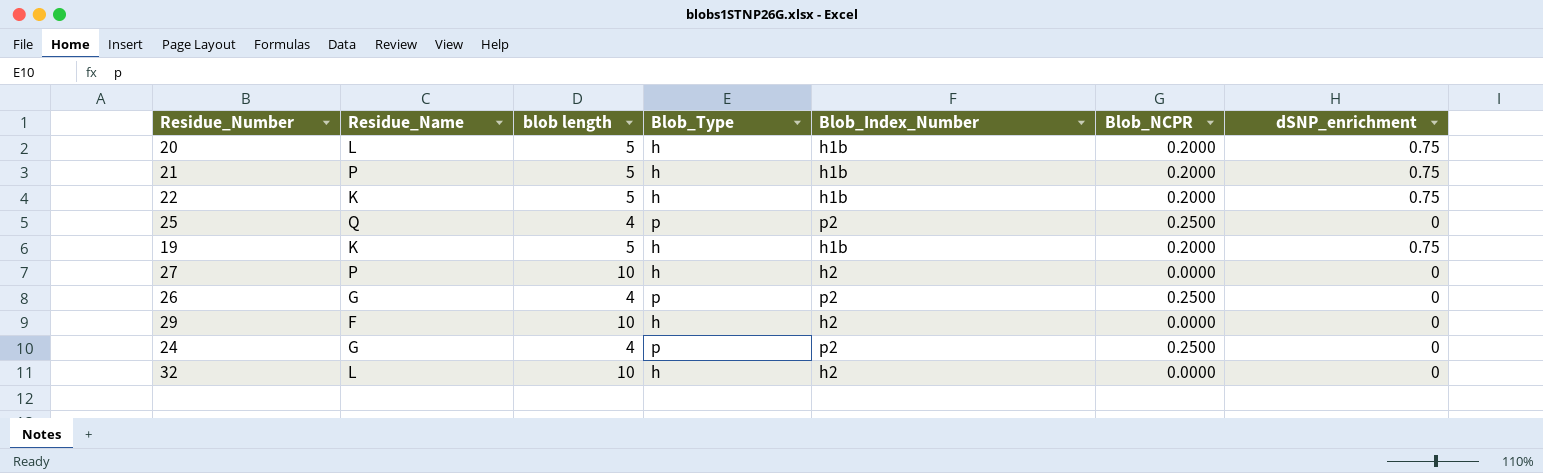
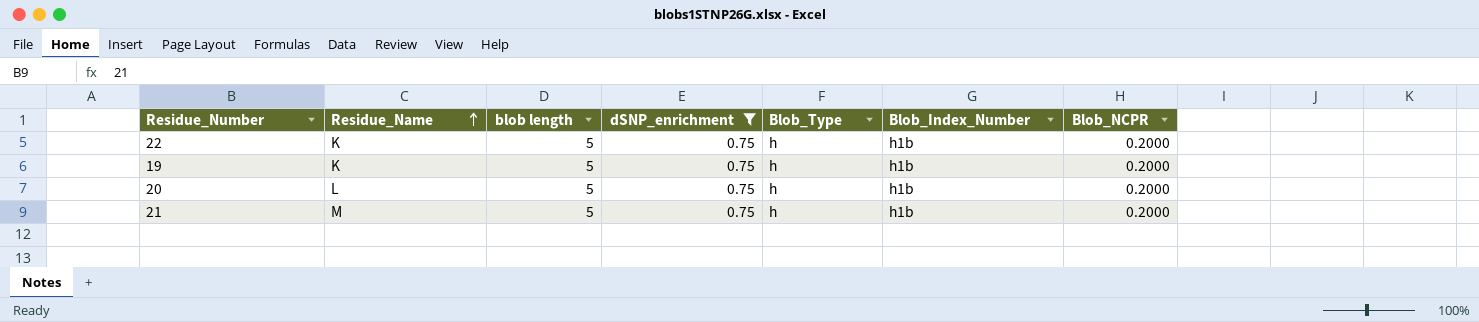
filter: none -> dSNP_enrichment = 0.75
row order: none -> Residue_Name ascending
column dSNP_enrichment | position: 7 -> 4
21 | Residue_Name: P -> M

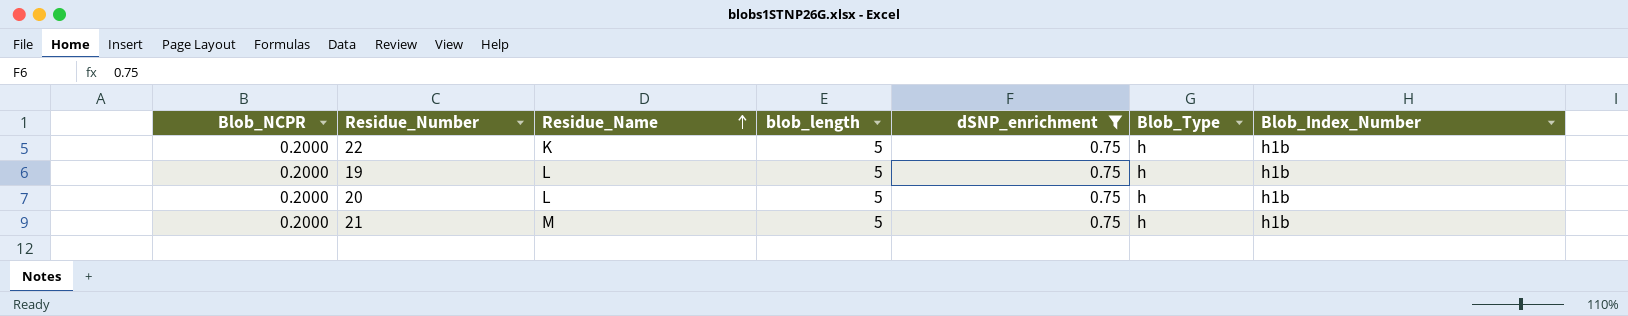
column Blob_NCPR | position: 7 -> 1
column name: blob length -> blob_length
19 | Residue_Name: K -> L

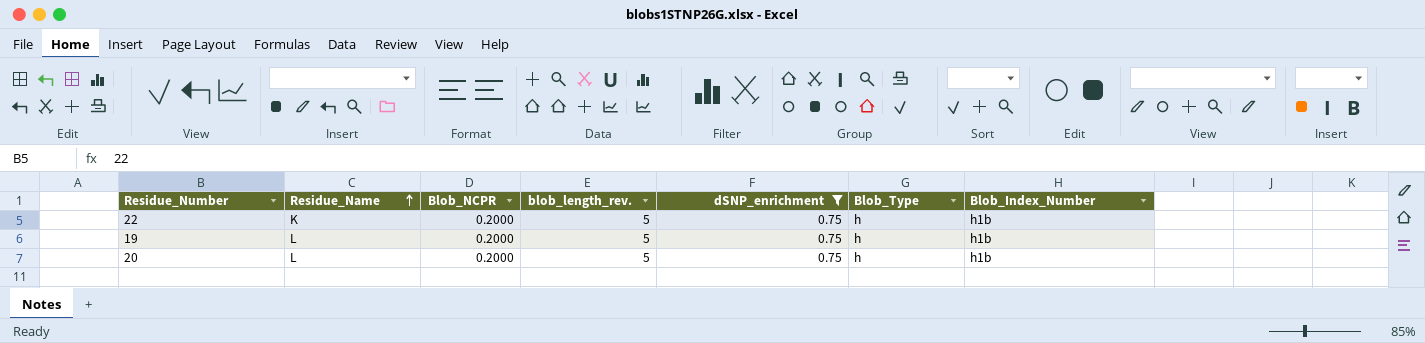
column Blob_NCPR | position: 1 -> 3
column name: blob_length -> blob_length_rev.
row 21: 0.2000 | M | 5 | 0.75 | h | h1b -> none

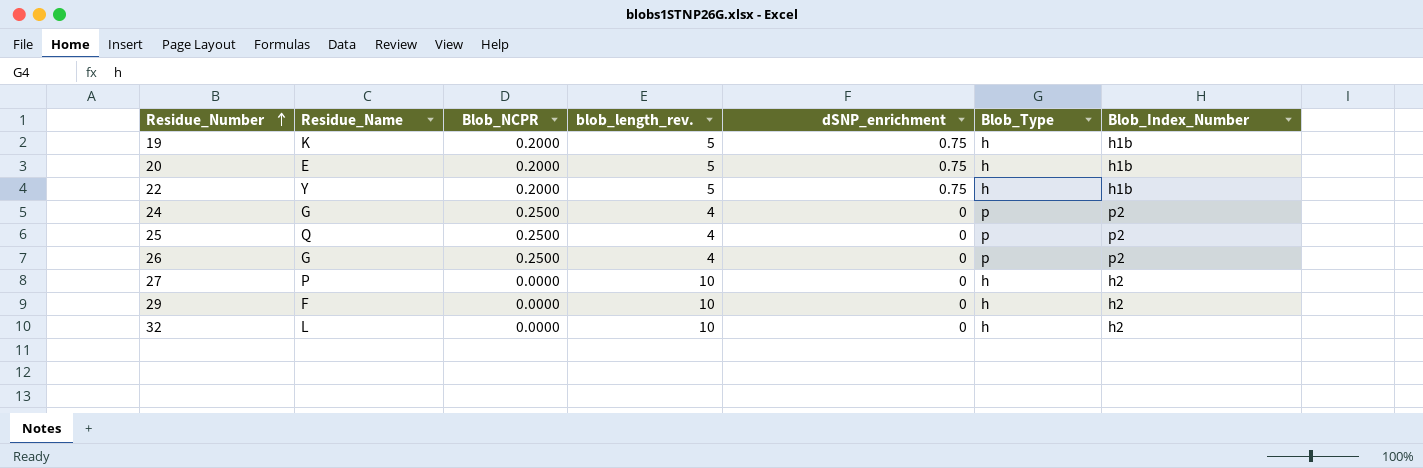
filter: dSNP_enrichment = 0.75 -> none
row order: Residue_Name ascending -> Residue_Number ascending
19 | Residue_Name: L -> K
20 | Residue_Name: L -> E
22 | Residue_Name: K -> Y

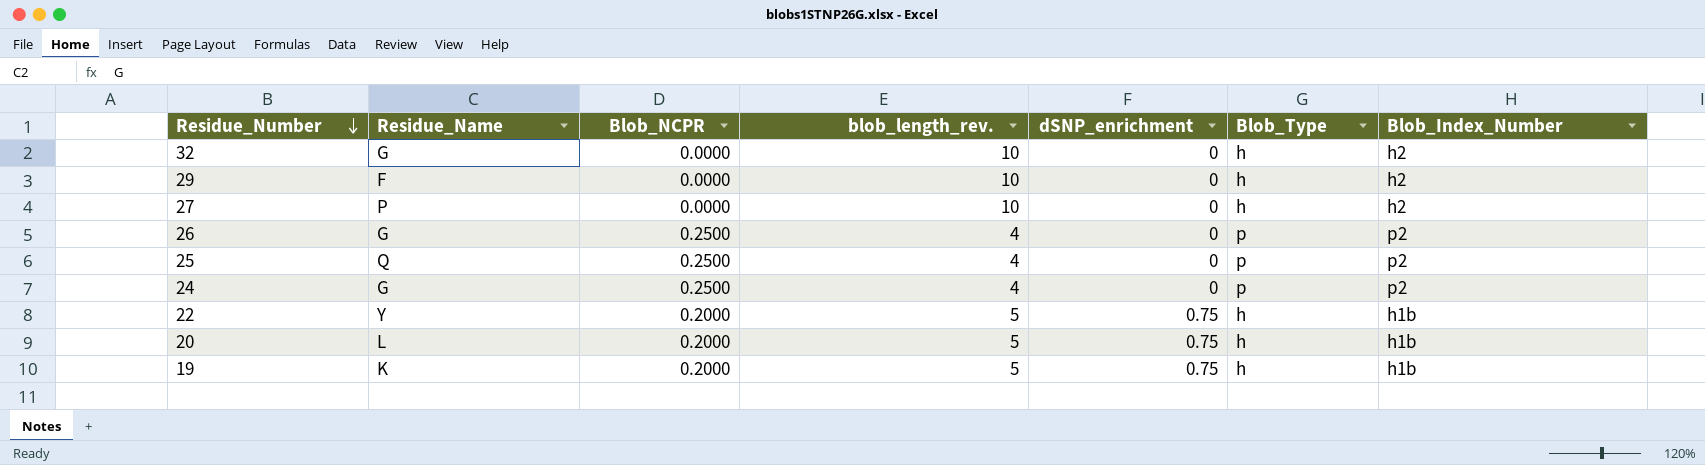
row order: Residue_Number ascending -> Residue_Number descending
32 | Residue_Name: L -> G
20 | Residue_Name: E -> L

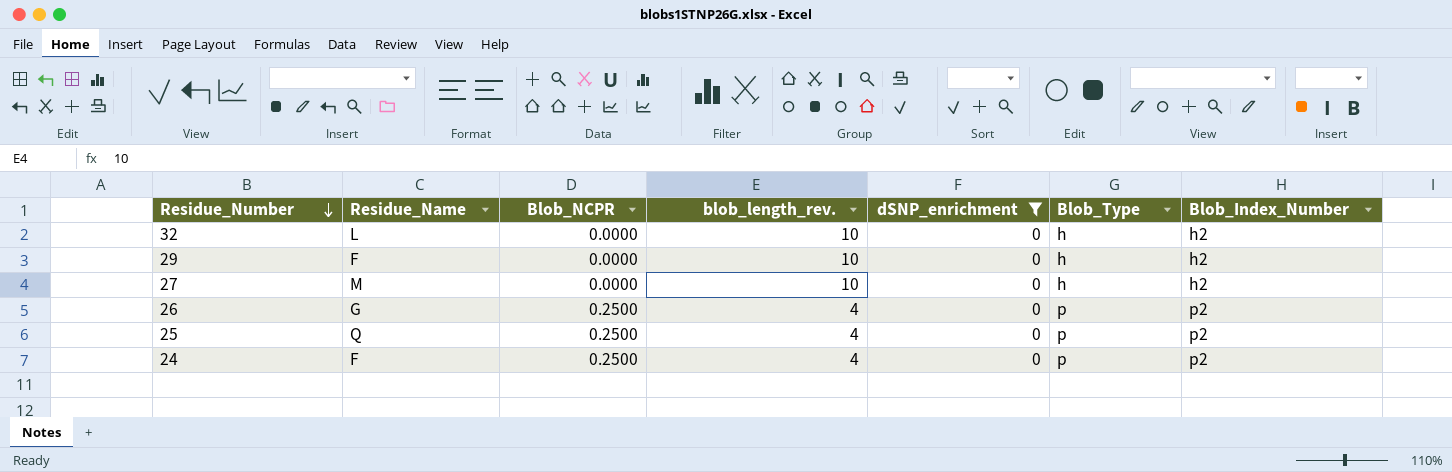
filter: none -> dSNP_enrichment = 0
32 | Residue_Name: G -> L
27 | Residue_Name: P -> M
24 | Residue_Name: G -> F

